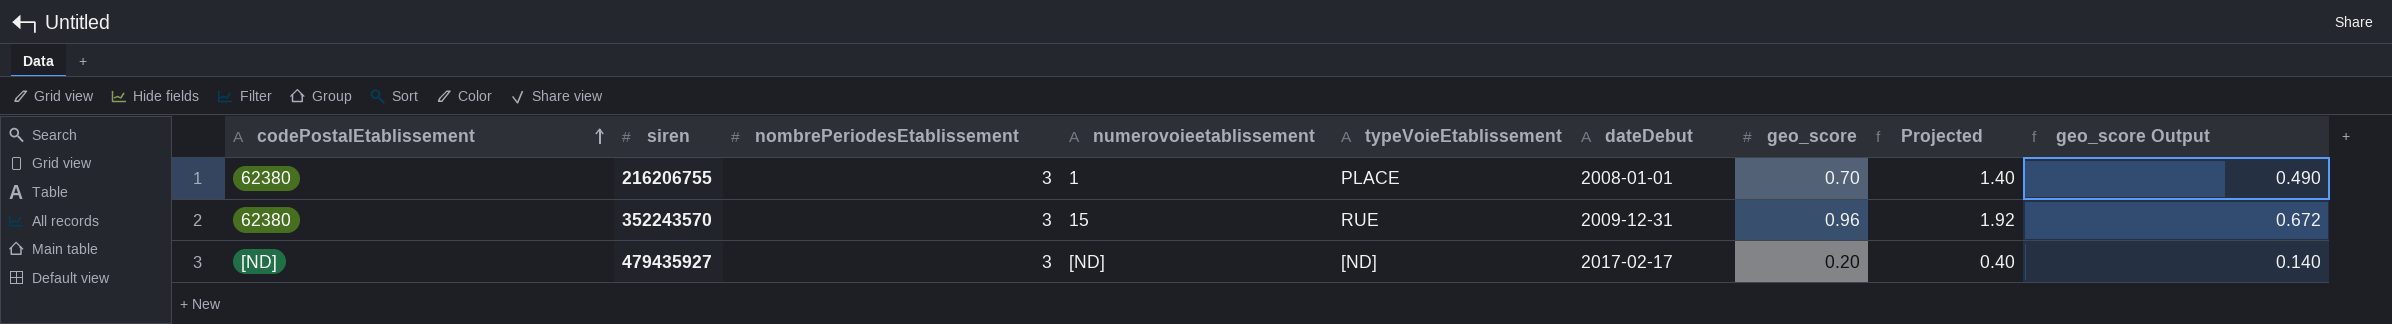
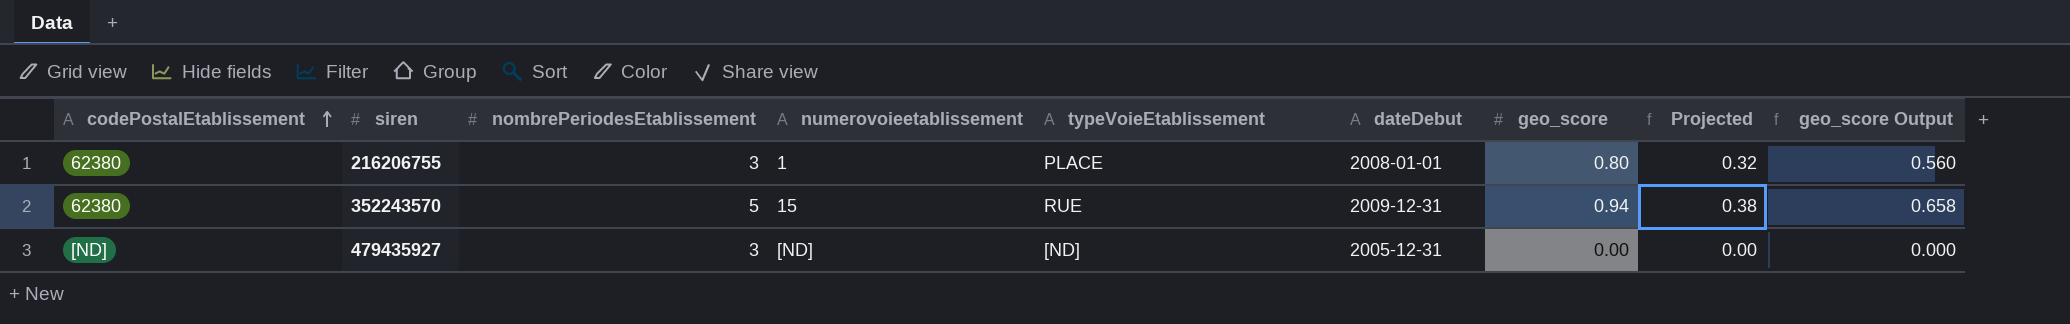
column Projected | formula: [geo_score] * 2 -> [geo_score] * 0.4
216206755 | geo_score: 0.70 -> 0.80
216206755 | geo_score Output: 0.490 -> 0.560
352243570 | nombrePeriodesEtablissement: 3 -> 5
352243570 | geo_score: 0.96 -> 0.94
352243570 | geo_score Output: 0.672 -> 0.658
479435927 | dateDebut: 2017-02-17 -> 2005-12-31
479435927 | geo_score: 0.20 -> 0.00
479435927 | geo_score Output: 0.140 -> 0.000

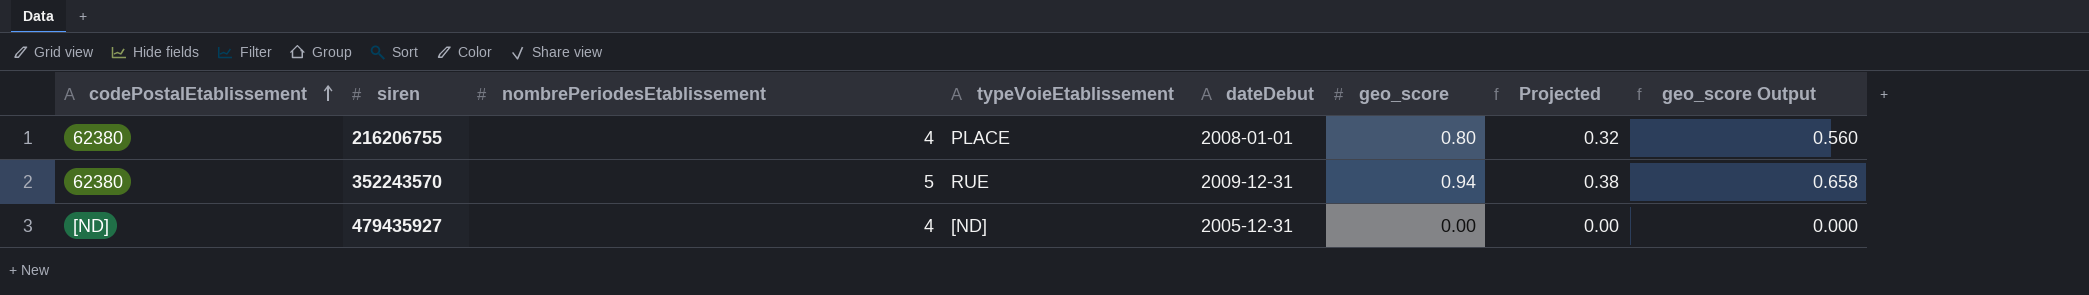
column numerovoieetablissement | position: 4 -> none
216206755 | nombrePeriodesEtablissement: 3 -> 4
479435927 | nombrePeriodesEtablissement: 3 -> 4

